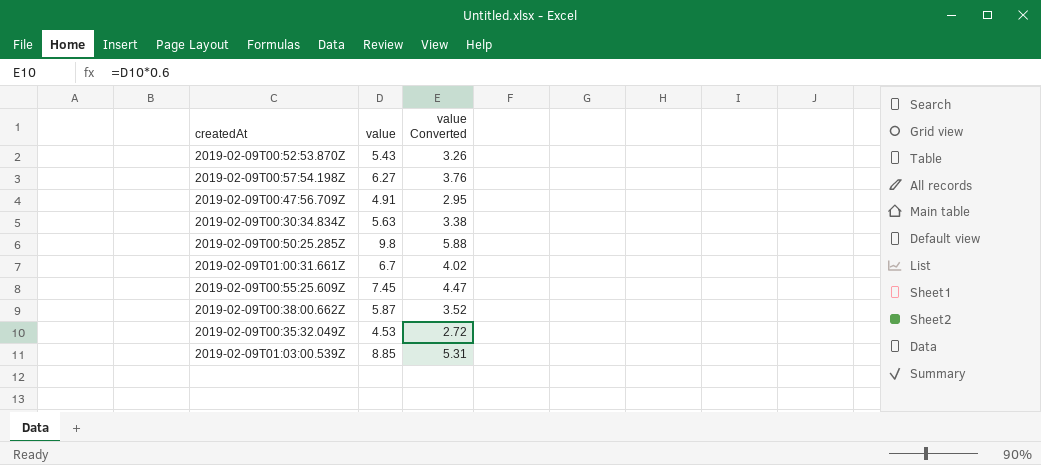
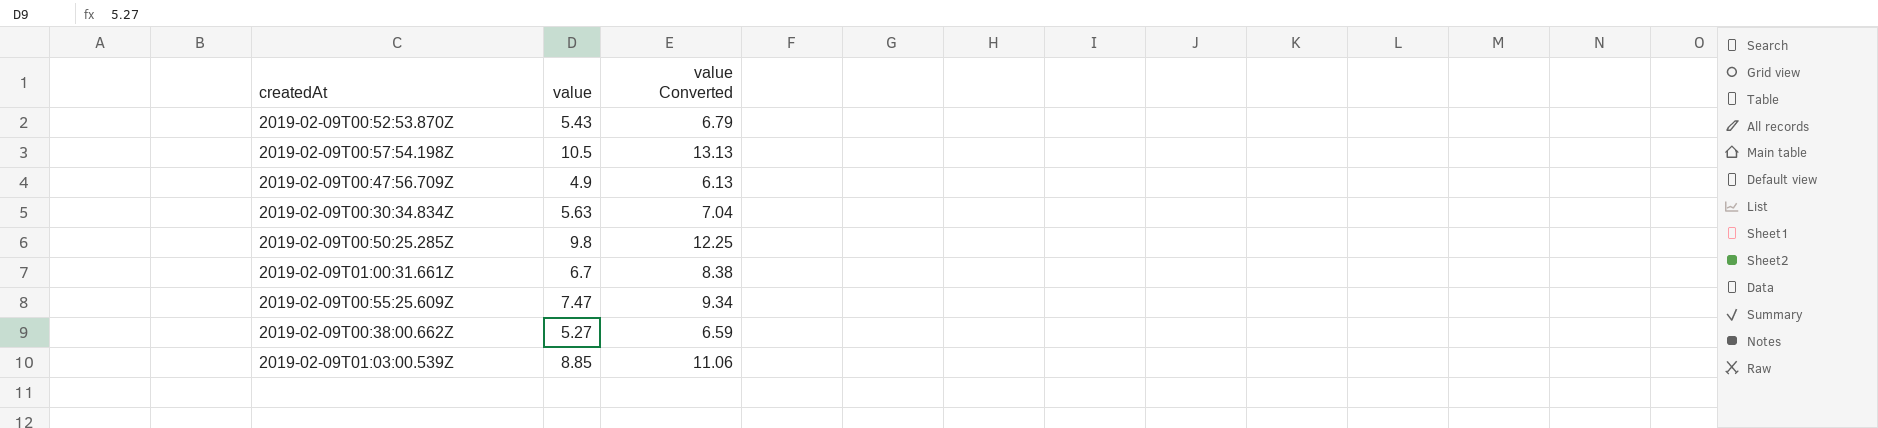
column value Converted | formula: [value] * 0.6 -> [value] * 1.25
row 2019-02-09T00:35:32.049Z: 4.53 | 2.72 -> none
2019-02-09T00:57:54.198Z | value: 6.27 -> 10.5
2019-02-09T00:47:56.709Z | value: 4.91 -> 4.9
2019-02-09T00:55:25.609Z | value: 7.45 -> 7.47
2019-02-09T00:38:00.662Z | value: 5.87 -> 5.27

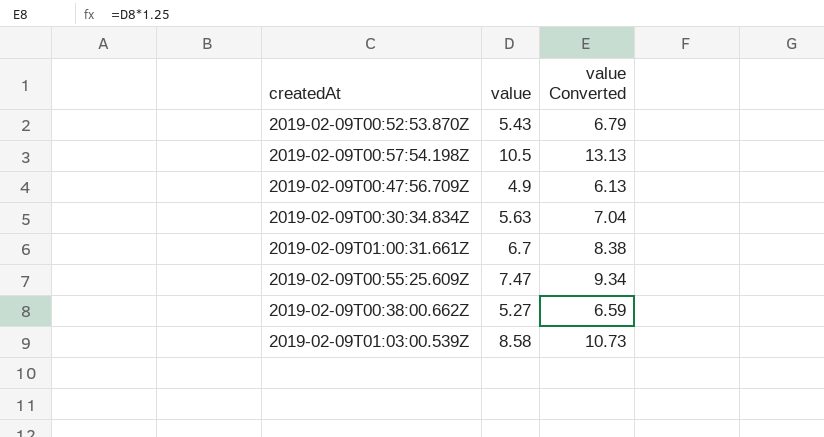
row 2019-02-09T00:50:25.285Z: 9.8 | 12.25 -> none
2019-02-09T01:03:00.539Z | value: 8.85 -> 8.58
2019-02-09T01:03:00.539Z | value Converted: 11.06 -> 10.73

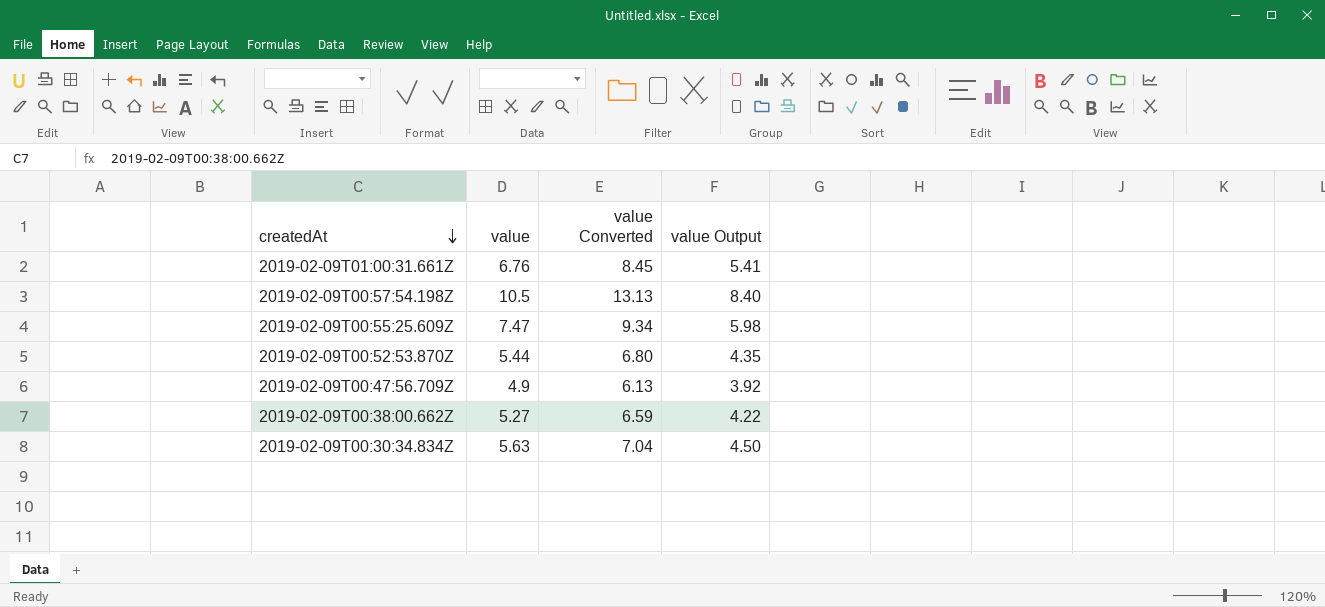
row order: none -> createdAt descending
column value Output | formula: none -> [value] * 0.8
row 2019-02-09T01:03:00.539Z: 8.58 | 10.73 -> none
2019-02-09T01:00:31.661Z | value: 6.7 -> 6.76
2019-02-09T01:00:31.661Z | value Converted: 8.38 -> 8.45
2019-02-09T00:52:53.870Z | value: 5.43 -> 5.44
2019-02-09T00:52:53.870Z | value Converted: 6.79 -> 6.80

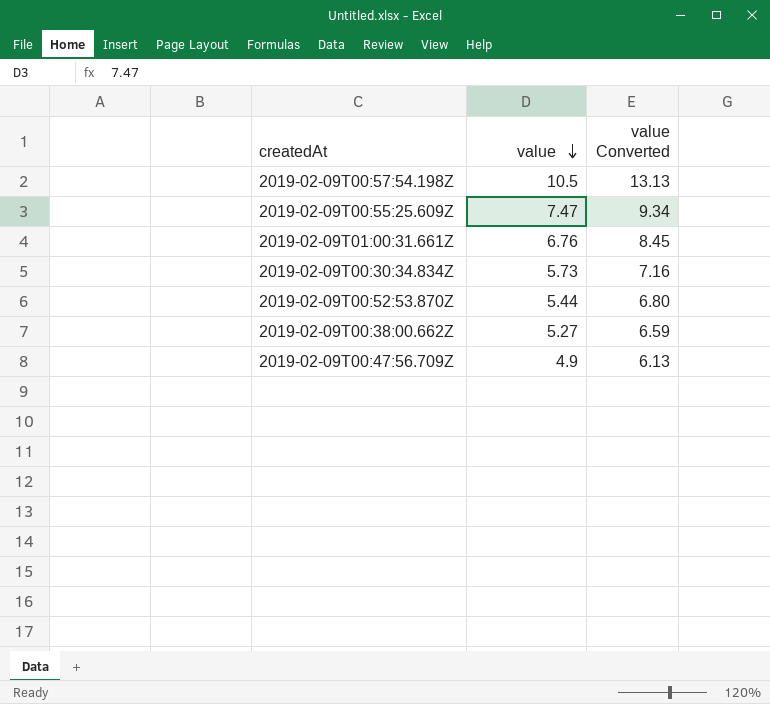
row order: createdAt descending -> value descending
column value Output | formula: [value] * 0.8 -> none
2019-02-09T00:30:34.834Z | value: 5.63 -> 5.73
2019-02-09T00:30:34.834Z | value Converted: 7.04 -> 7.16

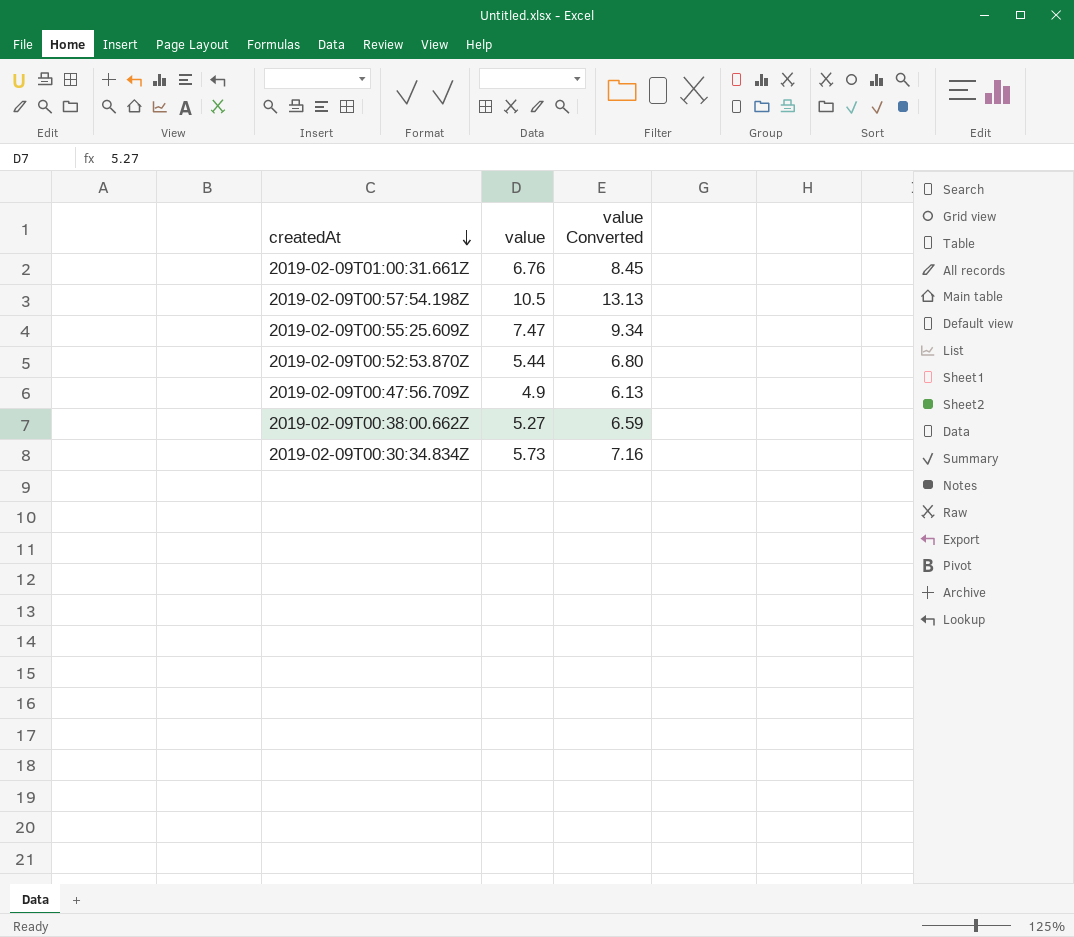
row order: value descending -> createdAt descending

